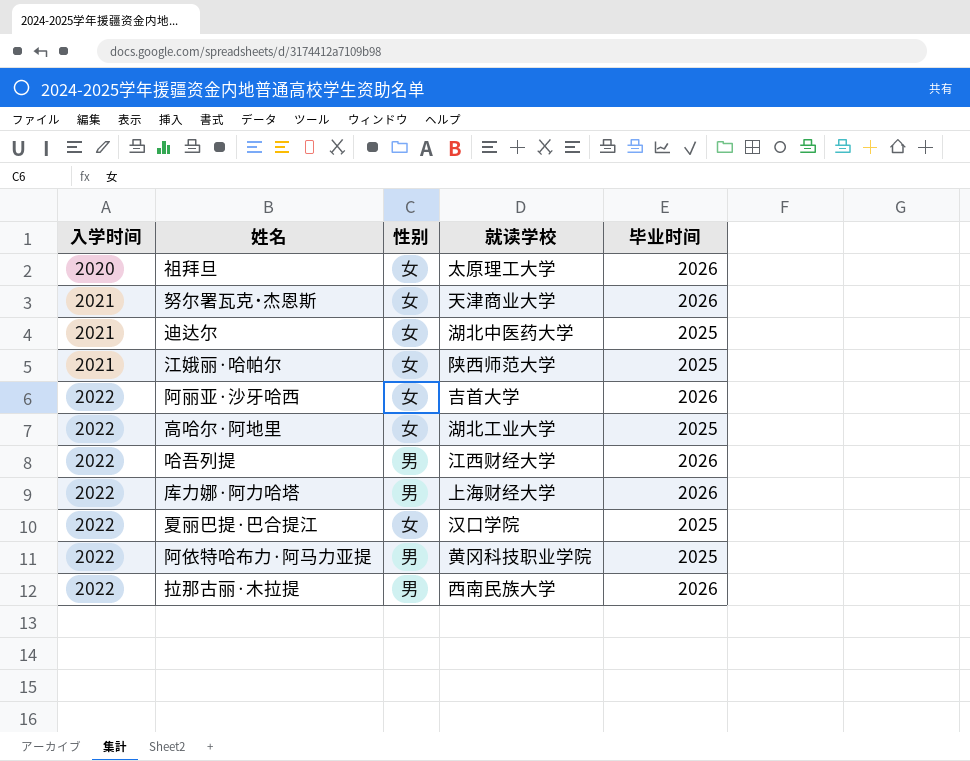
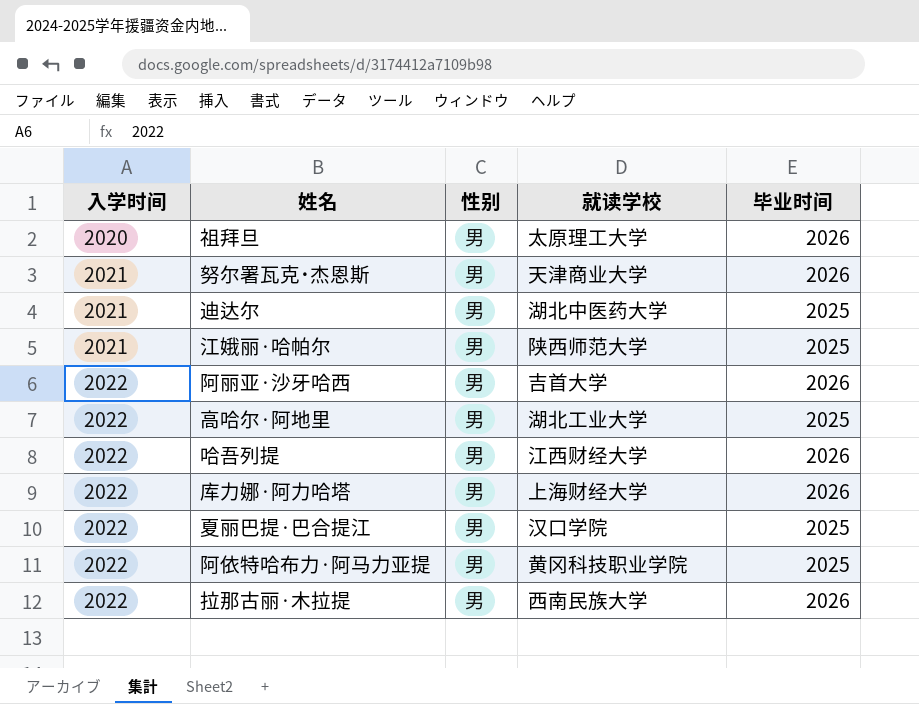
祖拜旦 | 性别: 女 -> 男
努尔署瓦克˙杰恩斯 | 性别: 女 -> 男
迪达尔 | 性别: 女 -> 男
江娥丽·哈帕尔 | 性别: 女 -> 男
阿丽亚·沙牙哈西 | 性别: 女 -> 男
高哈尔·阿地里 | 性别: 女 -> 男
夏丽巴提·巴合提江 | 性别: 女 -> 男

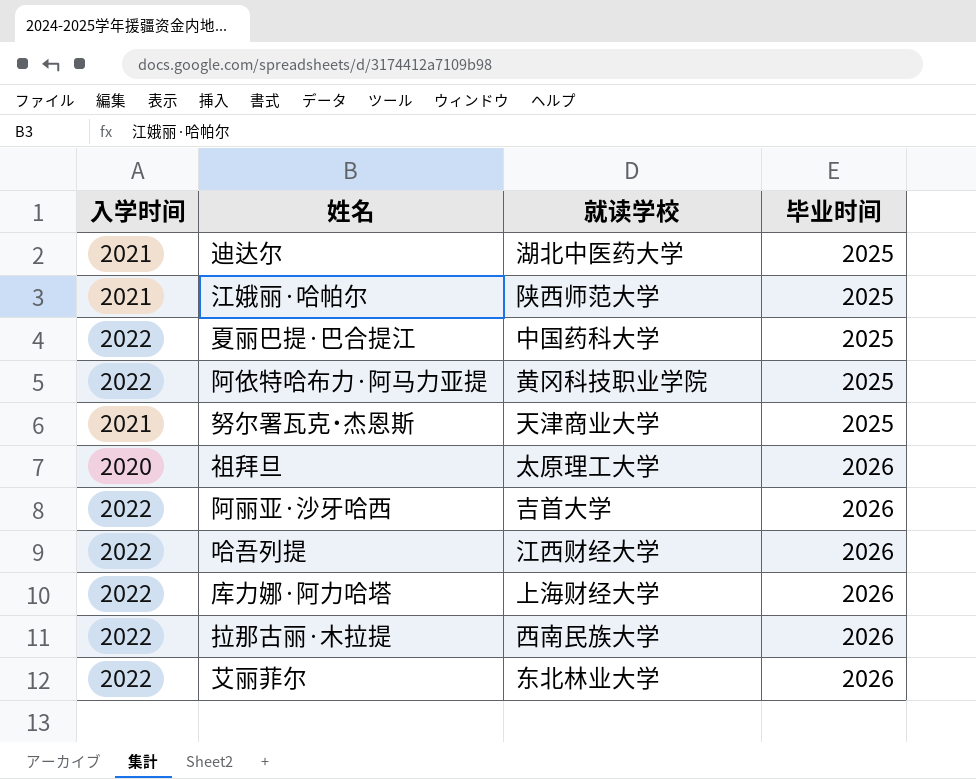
row order: 入学时间 ascending -> 毕业时间 ascending
column 性别 | position: 3 -> none
row 高哈尔·阿地里: 2022 | 男 | 湖北工业大学 | 2025 -> none
夏丽巴提·巴合提江 | 就读学校: 汉口学院 -> 中国药科大学
努尔署瓦克˙杰恩斯 | 毕业时间: 2026 -> 2025
row 艾丽菲尔: none -> 2022 | 东北林业大学 | 2026

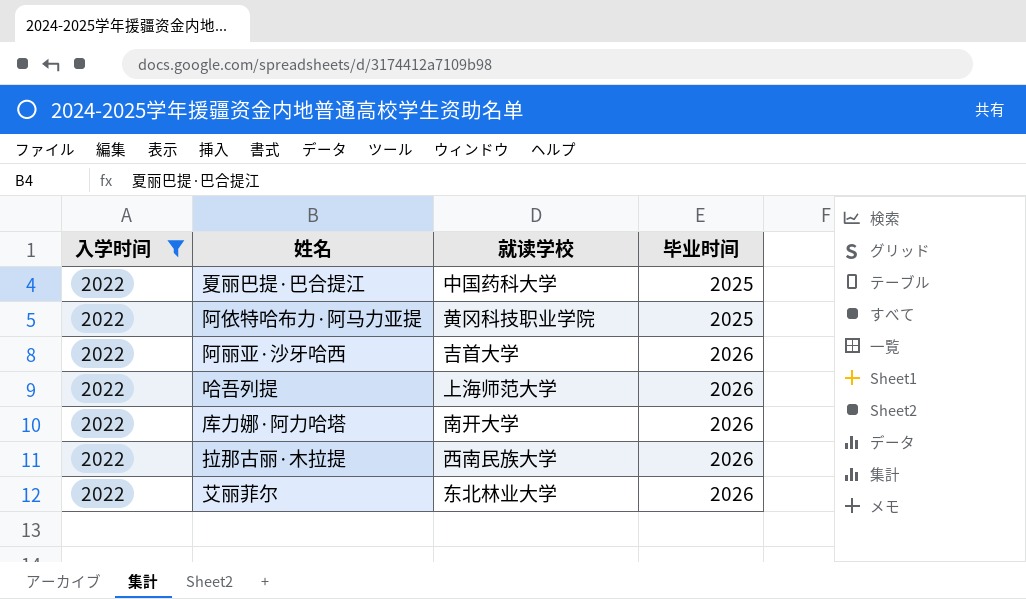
filter: none -> 入学时间 = 2022
哈吾列提 | 就读学校: 江西财经大学 -> 上海师范大学
库力娜·阿力哈塔 | 就读学校: 上海财经大学 -> 南开大学

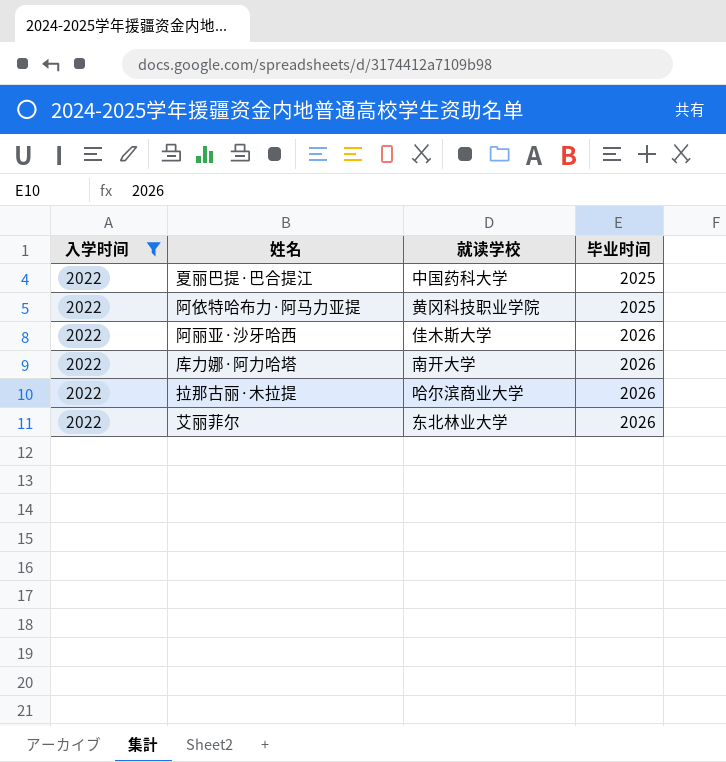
row 哈吾列提: 2022 | 上海师范大学 | 2026 -> none
阿丽亚·沙牙哈西 | 就读学校: 吉首大学 -> 佳木斯大学
拉那古丽·木拉提 | 就读学校: 西南民族大学 -> 哈尔滨商业大学

